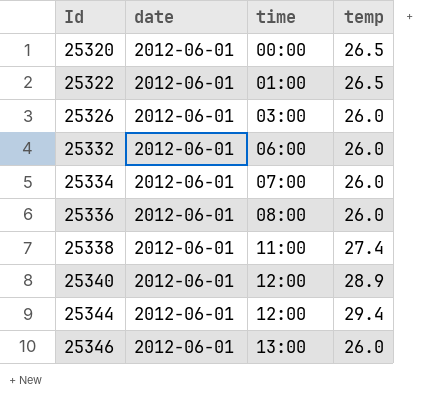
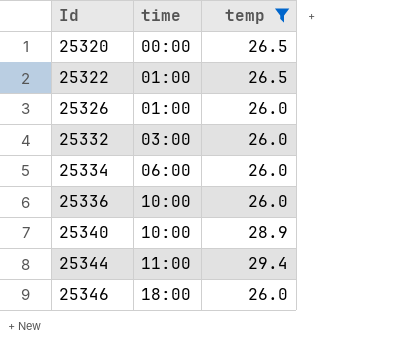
filter: none -> temp != 27.4
column date | position: 2 -> none
25326 | time: 03:00 -> 01:00
25332 | time: 06:00 -> 03:00
25334 | time: 07:00 -> 06:00
25336 | time: 08:00 -> 10:00
25340 | time: 12:00 -> 10:00
25344 | time: 12:00 -> 11:00
25346 | time: 13:00 -> 18:00

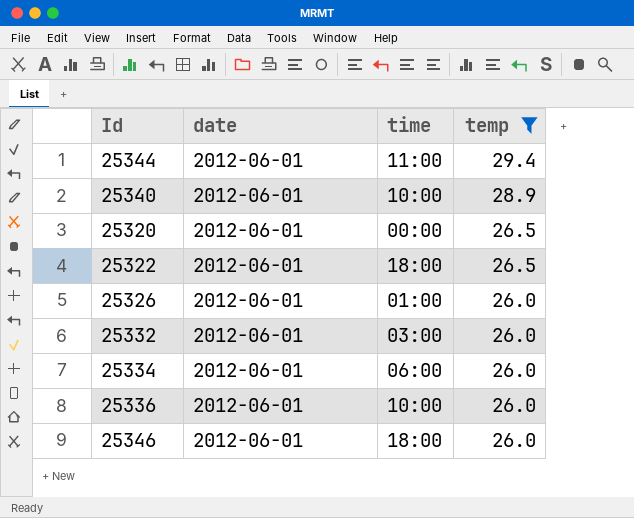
row order: Id ascending -> temp descending
column date | position: none -> 2
25322 | time: 01:00 -> 18:00

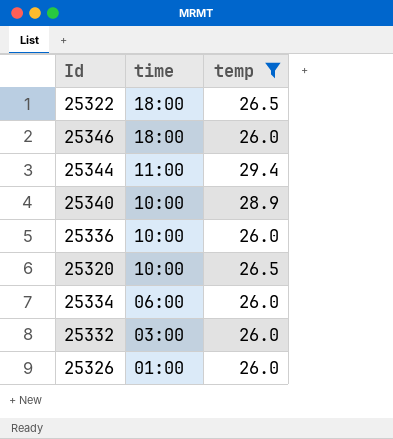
row order: temp descending -> time descending
column date | position: 2 -> none
25320 | time: 00:00 -> 10:00

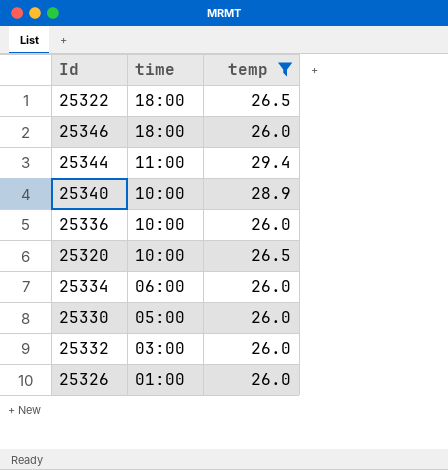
row 25330: none -> 05:00 | 26.0

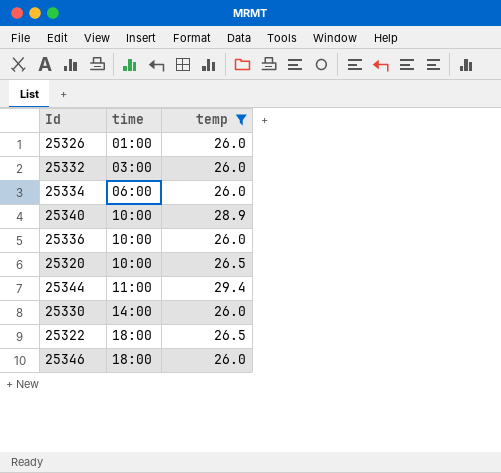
row order: time descending -> time ascending
25330 | time: 05:00 -> 14:00

